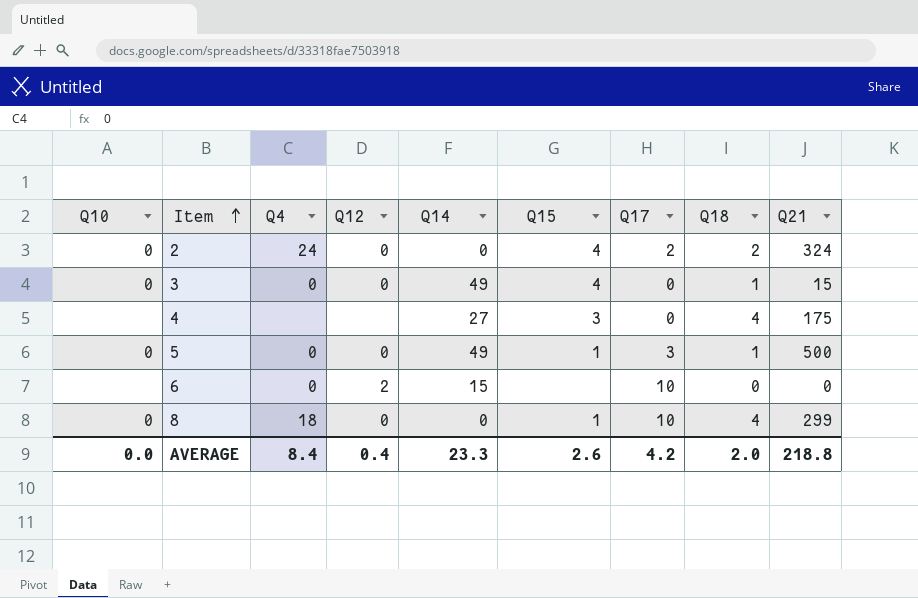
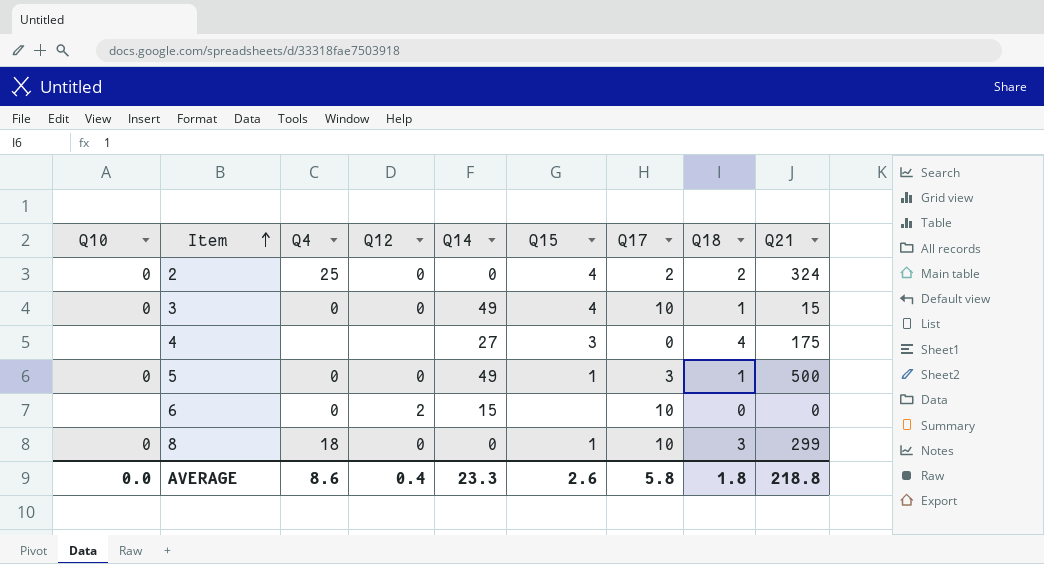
2 | Q4: 24 -> 25
3 | Q17: 0 -> 10
8 | Q18: 4 -> 3
AVERAGE | Q4: 8.4 -> 8.6
AVERAGE | Q17: 4.2 -> 5.8
AVERAGE | Q18: 2.0 -> 1.8

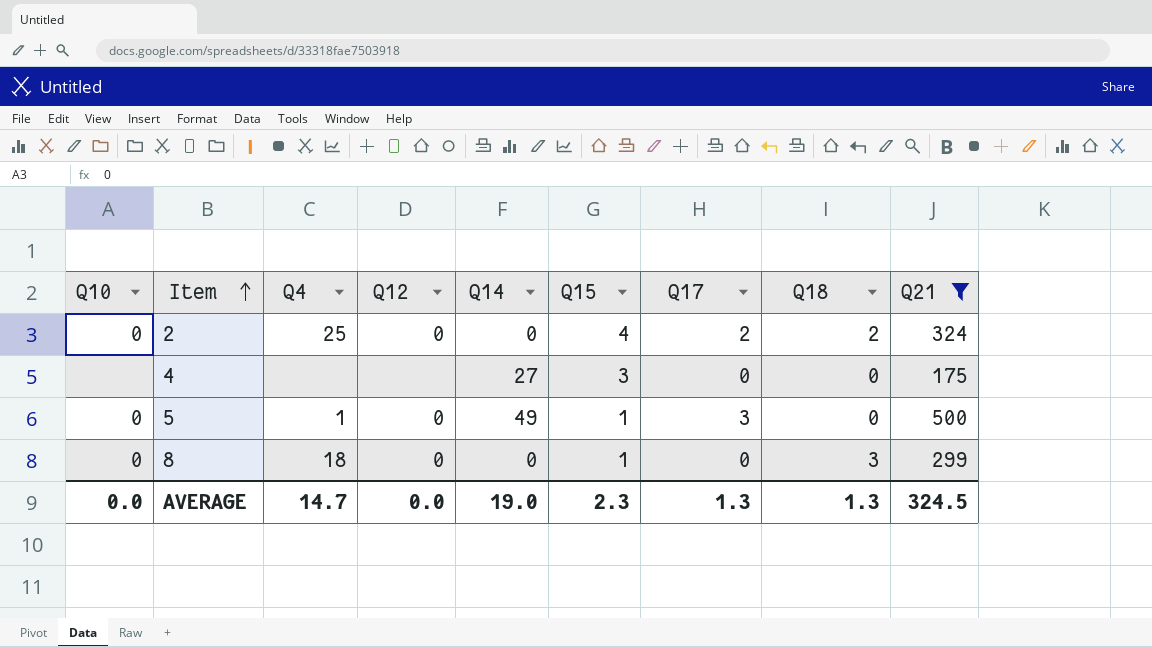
filter: none -> Q21 >= 175
4 | Q18: 4 -> 0
5 | Q4: 0 -> 1
5 | Q18: 1 -> 0
8 | Q17: 10 -> 0
AVERAGE | Q4: 8.6 -> 14.7
AVERAGE | Q12: 0.4 -> 0.0
AVERAGE | Q14: 23.3 -> 19.0
AVERAGE | Q15: 2.6 -> 2.3
AVERAGE | Q17: 5.8 -> 1.3
AVERAGE | Q18: 1.8 -> 1.3
AVERAGE | Q21: 218.8 -> 324.5

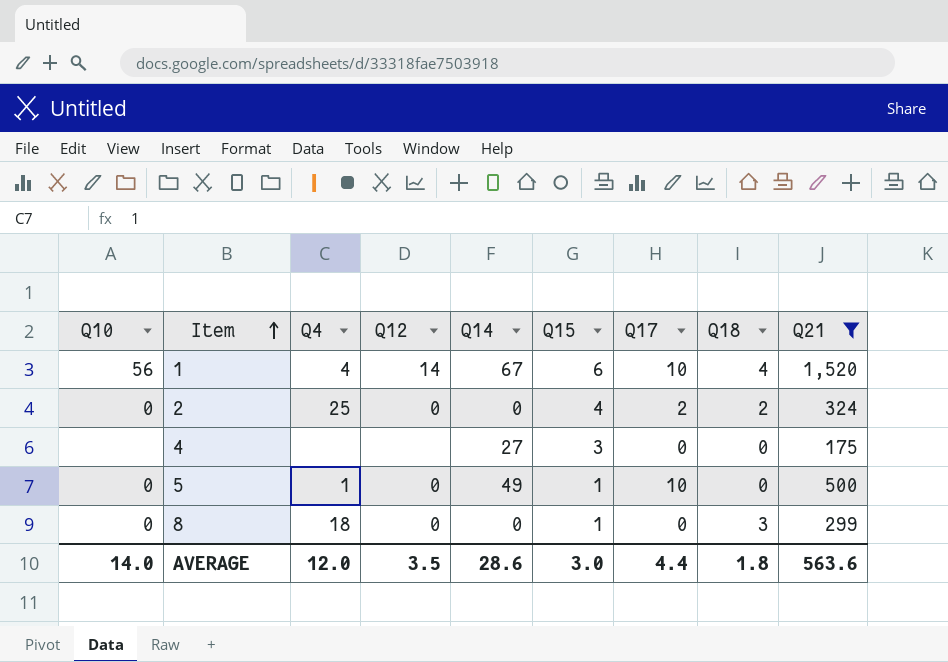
row 1: none -> 56 | 4 | 14 | 67 | 6 | 10 | 4 | 1,520
5 | Q17: 3 -> 10
AVERAGE | Q10: 0.0 -> 14.0
AVERAGE | Q4: 14.7 -> 12.0
AVERAGE | Q12: 0.0 -> 3.5
AVERAGE | Q14: 19.0 -> 28.6
AVERAGE | Q15: 2.3 -> 3.0
AVERAGE | Q17: 1.3 -> 4.4
AVERAGE | Q18: 1.3 -> 1.8
AVERAGE | Q21: 324.5 -> 563.6

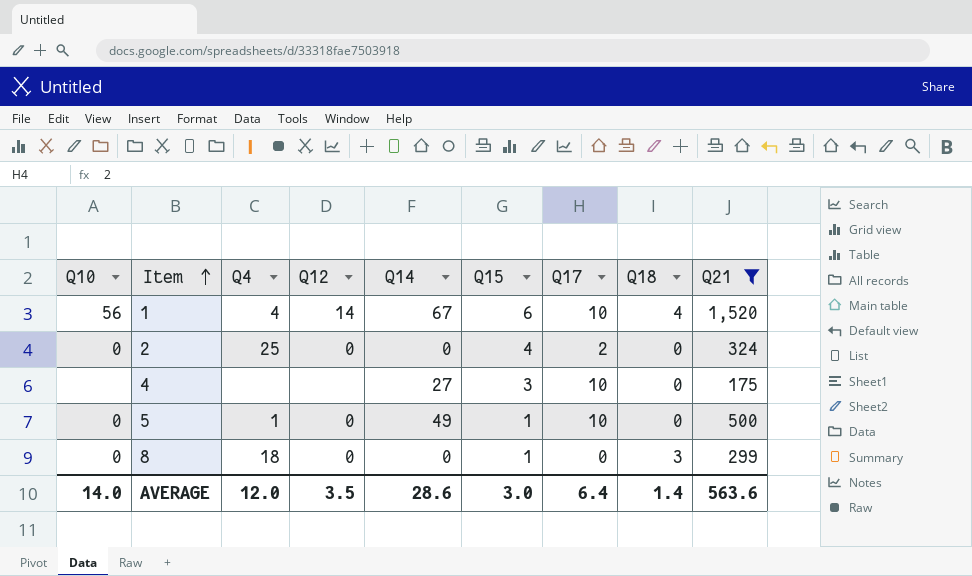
2 | Q18: 2 -> 0
4 | Q17: 0 -> 10
AVERAGE | Q17: 4.4 -> 6.4
AVERAGE | Q18: 1.8 -> 1.4

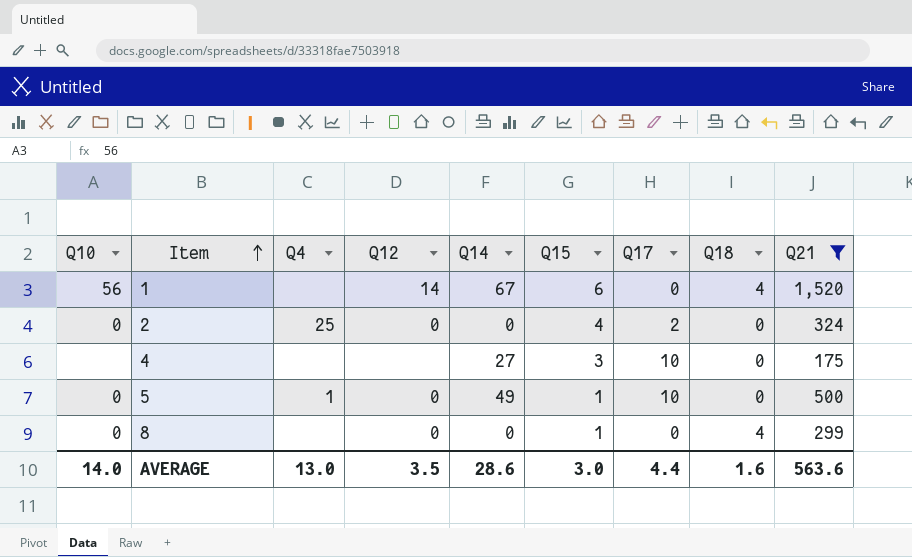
1 | Q4: 4 -> none
1 | Q17: 10 -> 0
8 | Q4: 18 -> none
8 | Q18: 3 -> 4
AVERAGE | Q4: 12.0 -> 13.0
AVERAGE | Q17: 6.4 -> 4.4
AVERAGE | Q18: 1.4 -> 1.6

